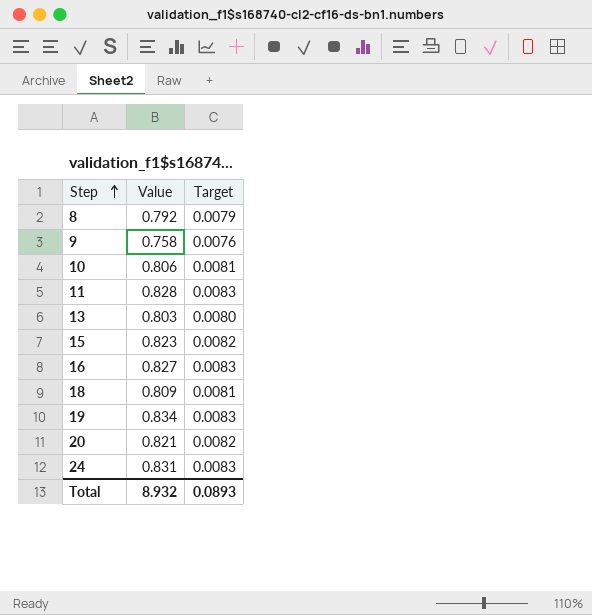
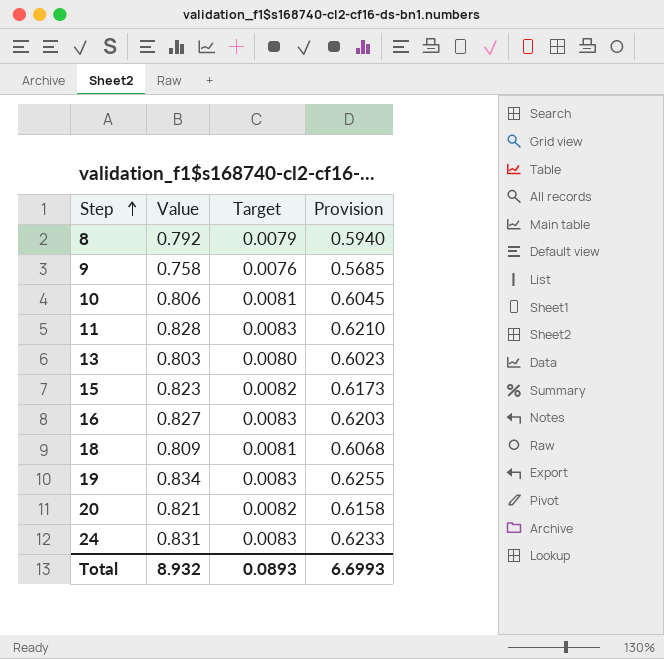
column Provision | formula: none -> [Value] * 0.75

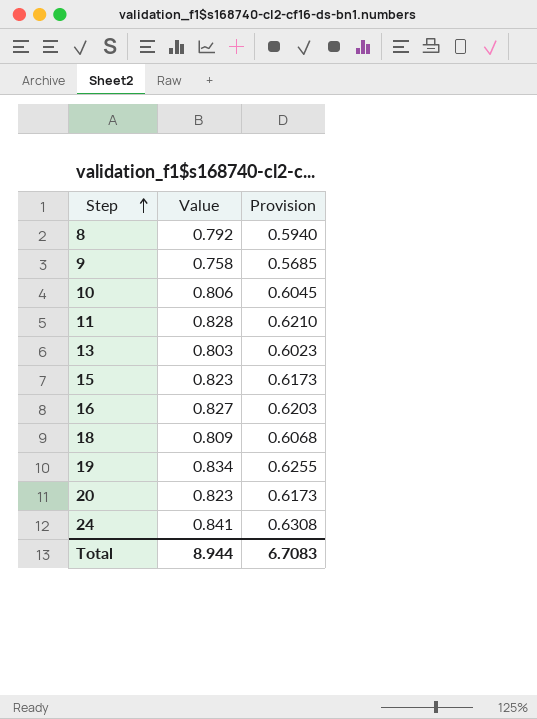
column Target | formula: [Value] * 0.01 -> none
20 | Value: 0.821 -> 0.823
20 | Provision: 0.6158 -> 0.6173
24 | Value: 0.831 -> 0.841
24 | Provision: 0.6233 -> 0.6308
Total | Value: 8.932 -> 8.944
Total | Provision: 6.6993 -> 6.7083

